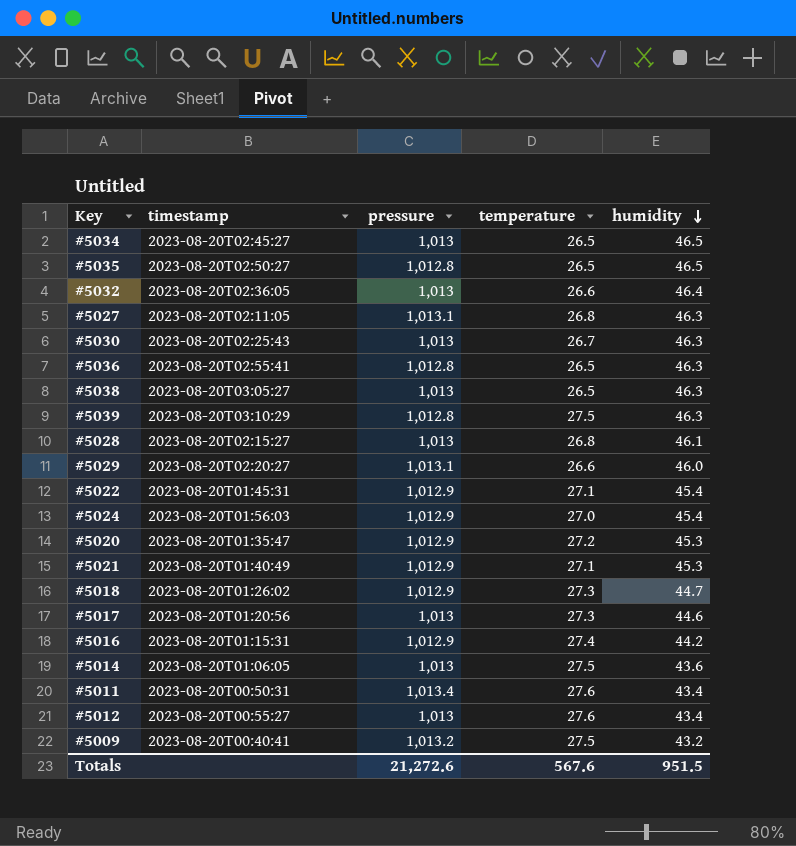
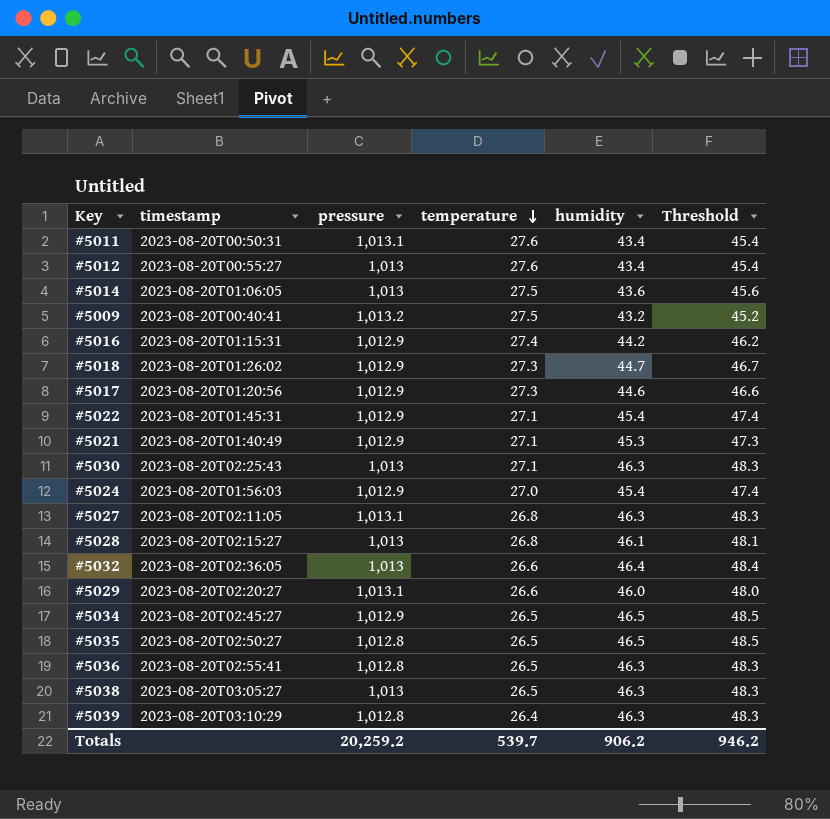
row order: humidity descending -> temperature descending
column Threshold | formula: none -> [humidity] + 2
row #5020: 2023-08-20T01:35:47 | 1,012.9 | 27.2 | 45.3 -> none
#5011 | pressure: 1,013.4 -> 1,013.1
#5017 | pressure: 1,013 -> 1,012.9
#5030 | temperature: 26.7 -> 27.1
#5034 | pressure: 1,013 -> 1,012.9
#5039 | temperature: 27.5 -> 26.4
Totals | pressure: 21,272.6 -> 20,259.2
Totals | temperature: 567.6 -> 539.7
Totals | humidity: 951.5 -> 906.2

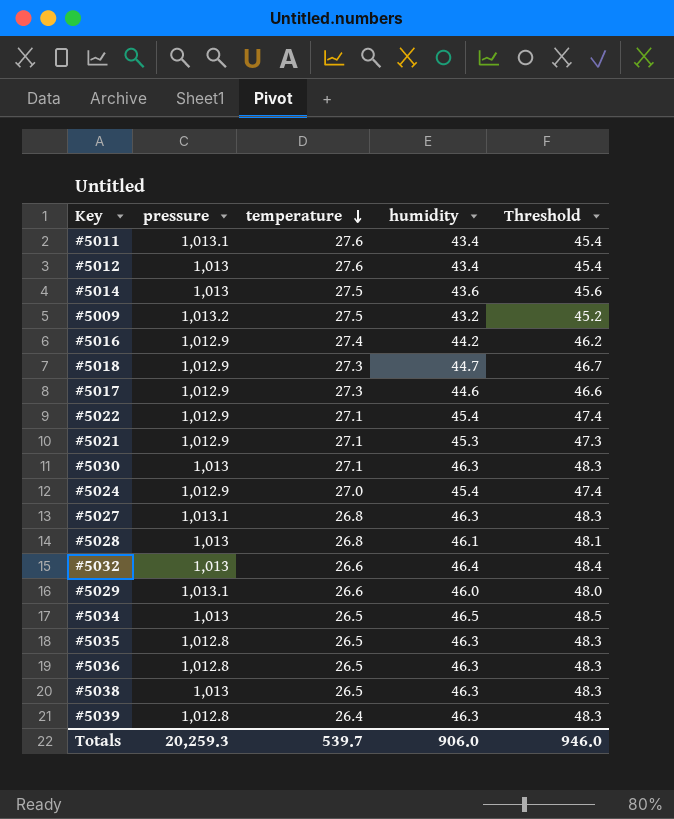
column timestamp | position: 2 -> none
#5034 | pressure: 1,012.9 -> 1,013
#5035 | humidity: 46.5 -> 46.3
#5035 | Threshold: 48.5 -> 48.3
Totals | pressure: 20,259.2 -> 20,259.3
Totals | humidity: 906.2 -> 906.0
Totals | Threshold: 946.2 -> 946.0

